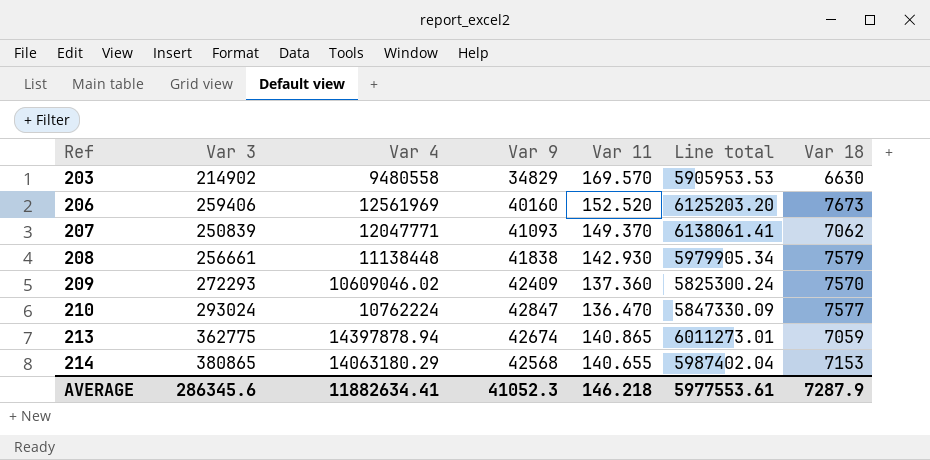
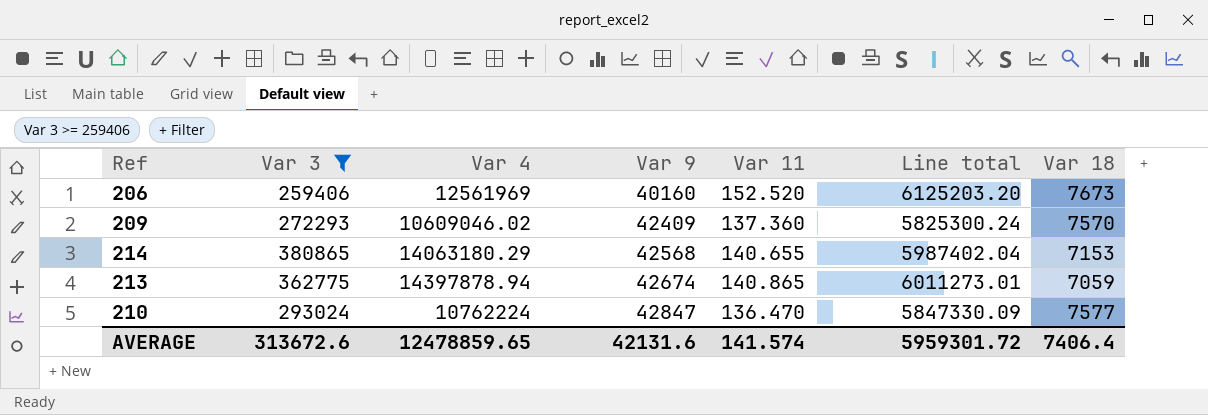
filter: none -> Var 3 >= 259406
row order: Ref ascending -> Var 9 ascending
AVERAGE | Var 3: 286345.6 -> 313672.6
AVERAGE | Var 4: 11882634.41 -> 12478859.65
AVERAGE | Var 9: 41052.3 -> 42131.6
AVERAGE | Var 11: 146.218 -> 141.574
AVERAGE | Line total: 5977553.61 -> 5959301.72
AVERAGE | Var 18: 7287.9 -> 7406.4

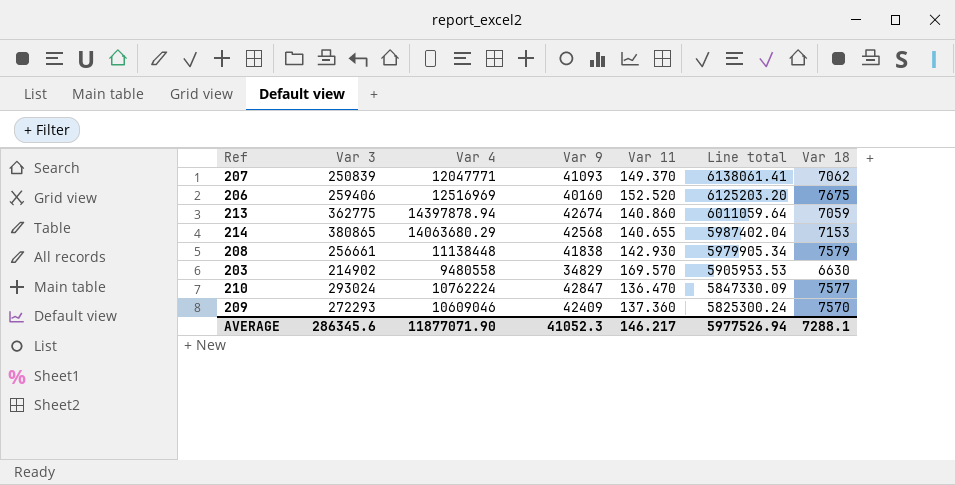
filter: Var 3 >= 259406 -> none
row order: Var 9 ascending -> Line total descending
206 | Var 4: 12561969 -> 12516969
206 | Var 18: 7673 -> 7675
213 | Var 11: 140.865 -> 140.860
213 | Line total: 6011273.01 -> 6011059.64
214 | Var 4: 14063180.29 -> 14063680.29
209 | Var 4: 10609046.02 -> 10609046
AVERAGE | Var 3: 313672.6 -> 286345.6
AVERAGE | Var 4: 12478859.65 -> 11877071.90
AVERAGE | Var 9: 42131.6 -> 41052.3
AVERAGE | Var 11: 141.574 -> 146.217
AVERAGE | Line total: 5959301.72 -> 5977526.94
AVERAGE | Var 18: 7406.4 -> 7288.1

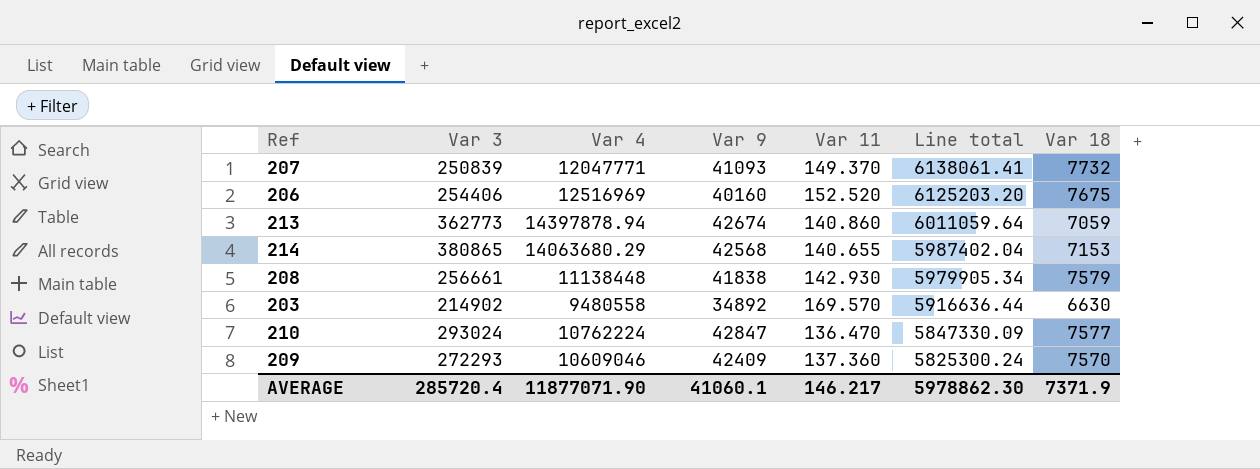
207 | Var 18: 7062 -> 7732
206 | Var 3: 259406 -> 254406
213 | Var 3: 362775 -> 362773
203 | Var 9: 34829 -> 34892
203 | Line total: 5905953.53 -> 5916636.44
AVERAGE | Var 3: 286345.6 -> 285720.4
AVERAGE | Var 9: 41052.3 -> 41060.1
AVERAGE | Line total: 5977526.94 -> 5978862.30
AVERAGE | Var 18: 7288.1 -> 7371.9

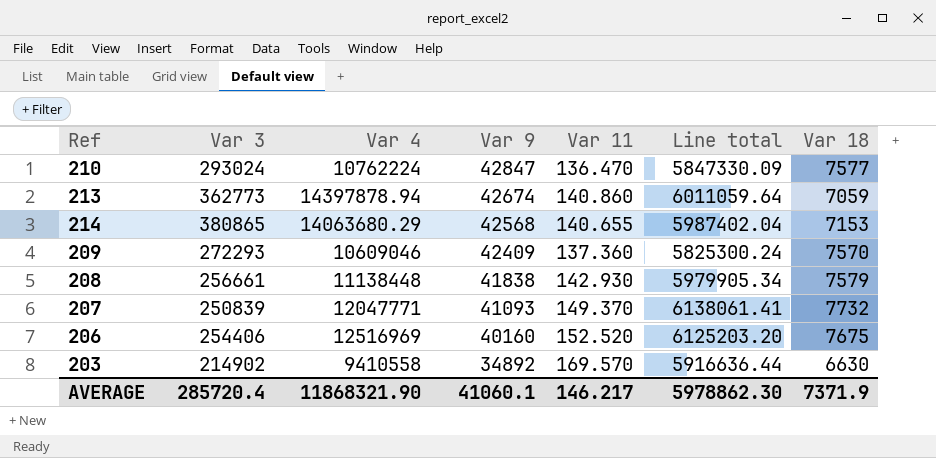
row order: Line total descending -> Var 9 descending
203 | Var 4: 9480558 -> 9410558
AVERAGE | Var 4: 11877071.90 -> 11868321.90

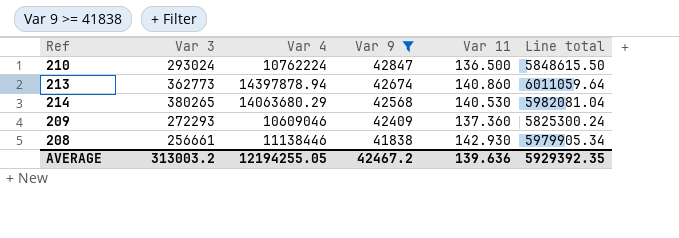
filter: none -> Var 9 >= 41838
column Var 18 | position: 7 -> none
210 | Var 11: 136.470 -> 136.500
210 | Line total: 5847330.09 -> 5848615.50
214 | Var 3: 380865 -> 380265
214 | Var 11: 140.655 -> 140.530
214 | Line total: 5987402.04 -> 5982081.04
208 | Var 4: 11138448 -> 11138446
AVERAGE | Var 3: 285720.4 -> 313003.2
AVERAGE | Var 4: 11868321.90 -> 12194255.05
AVERAGE | Var 9: 41060.1 -> 42467.2
AVERAGE | Var 11: 146.217 -> 139.636
AVERAGE | Line total: 5978862.30 -> 5929392.35

